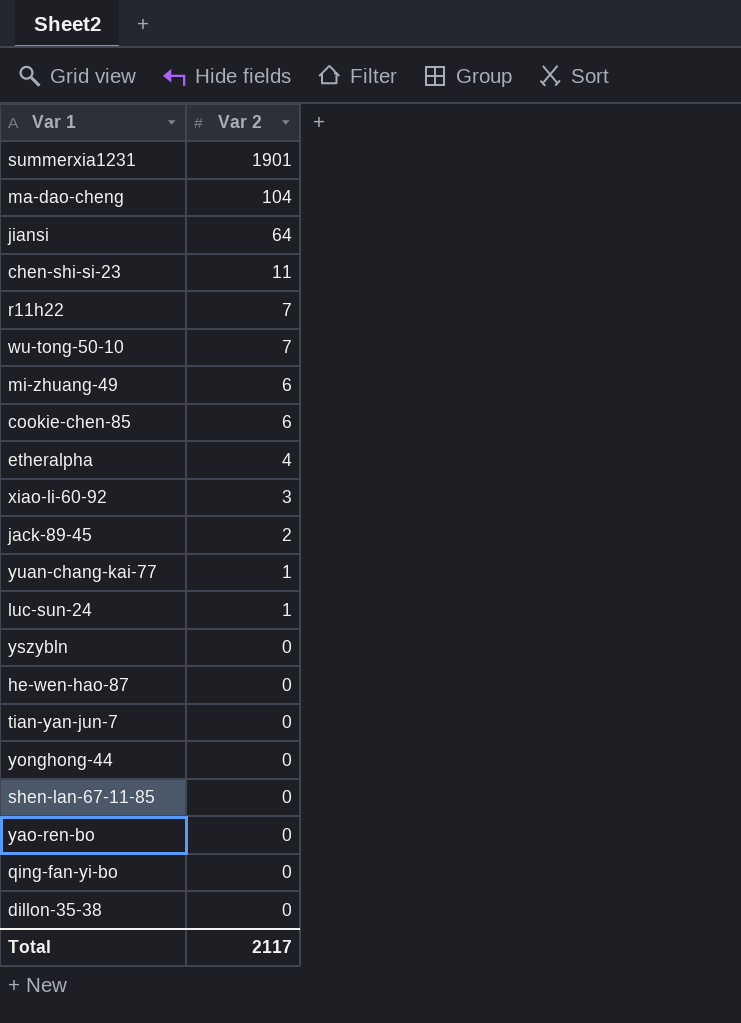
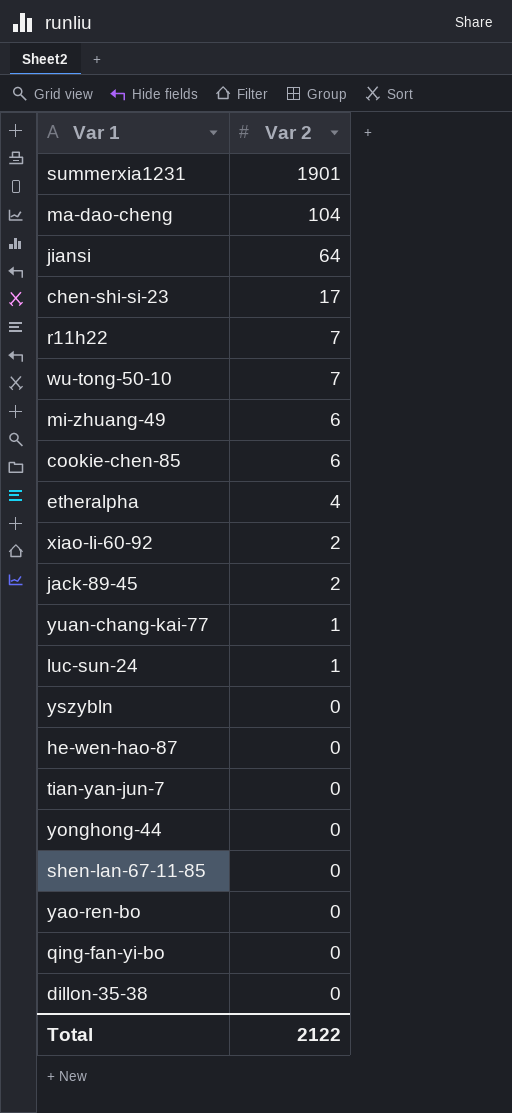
chen-shi-si-23 | Var 2: 11 -> 17
xiao-li-60-92 | Var 2: 3 -> 2
Total | Var 2: 2117 -> 2122

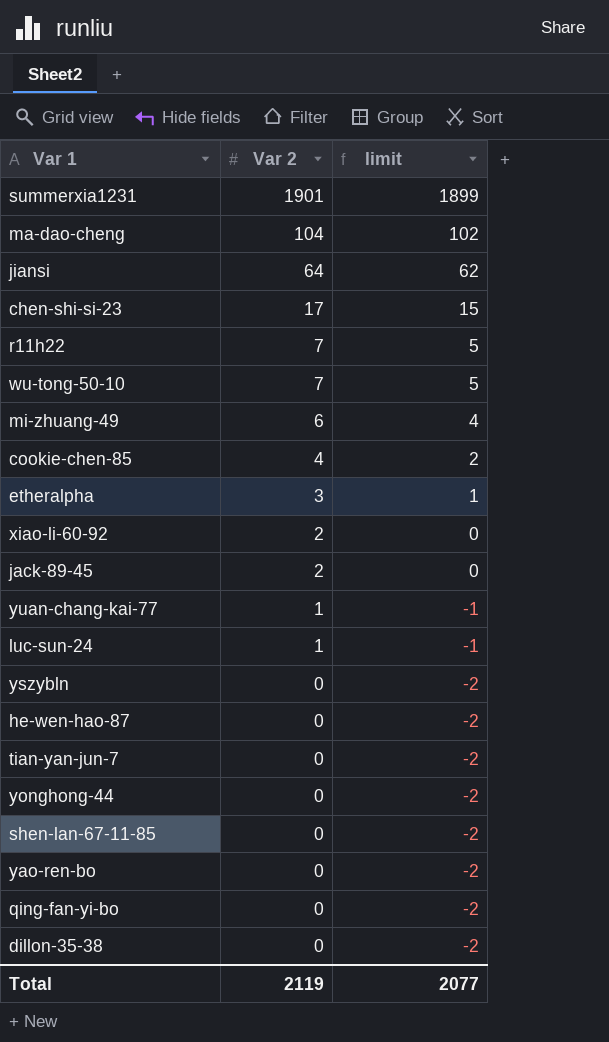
column limit | formula: none -> [Var 2] - 2
cookie-chen-85 | Var 2: 6 -> 4
etheralpha | Var 2: 4 -> 3
Total | Var 2: 2122 -> 2119

